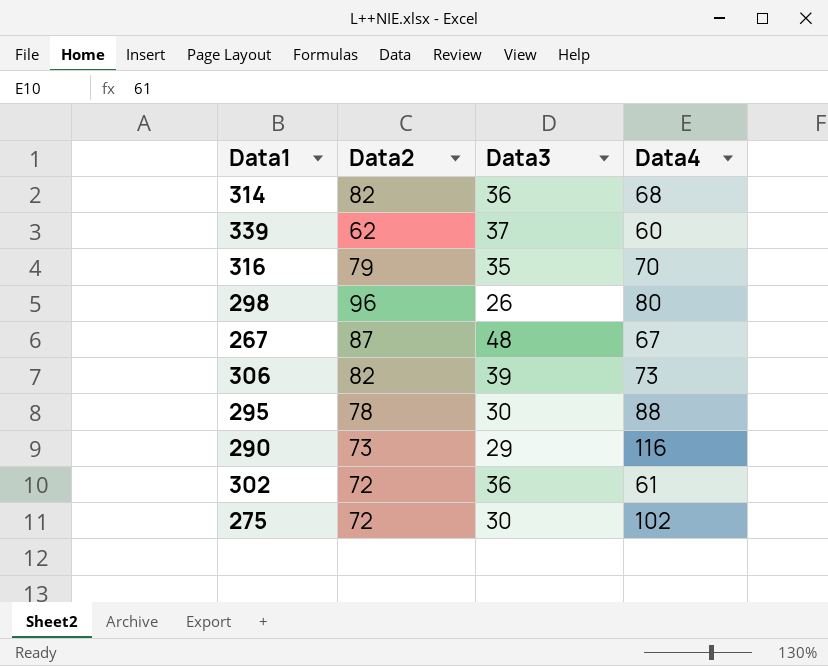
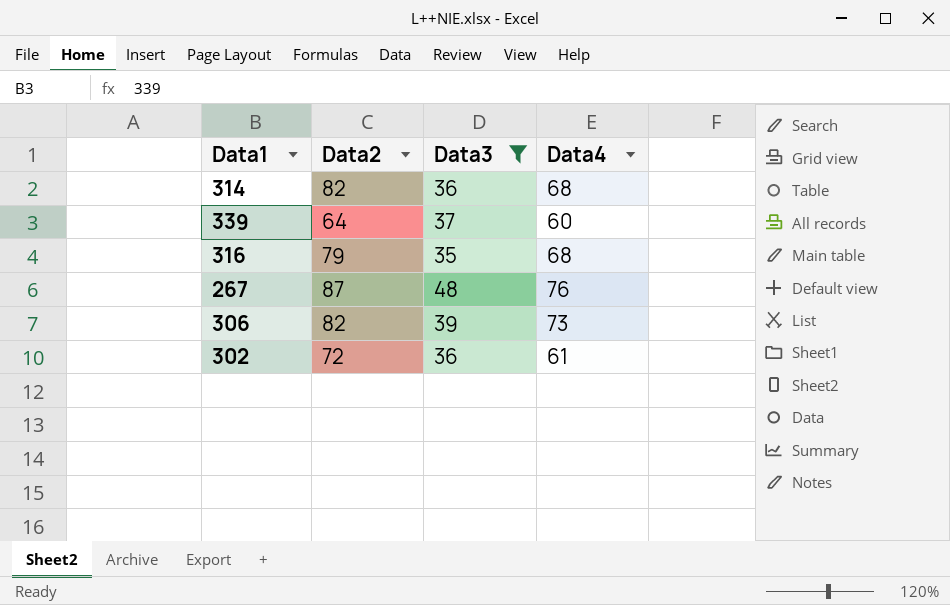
filter: none -> Data3 >= 35
339 | Data2: 62 -> 64
316 | Data4: 70 -> 68
267 | Data4: 67 -> 76

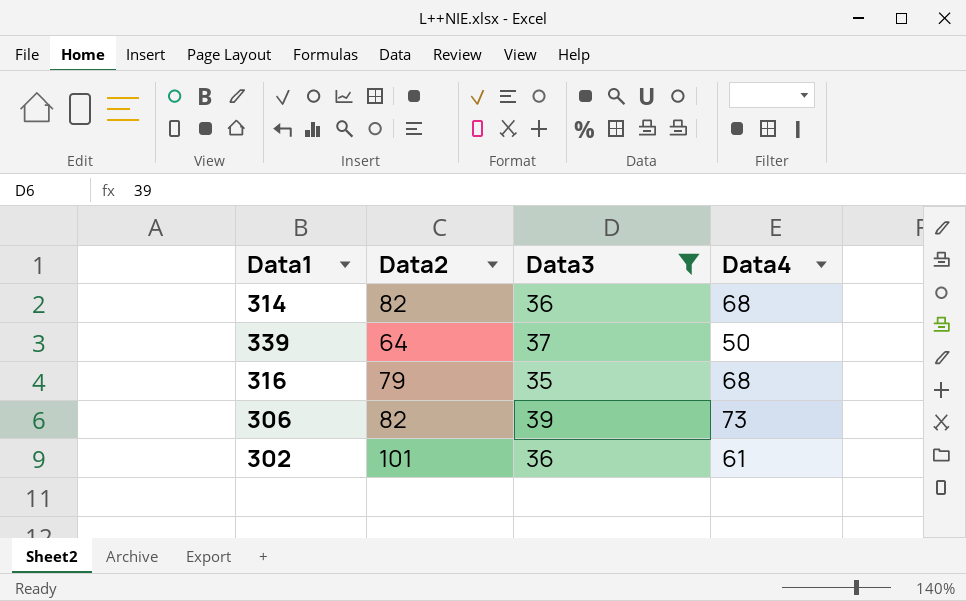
row 267: 87 | 48 | 76 -> none
339 | Data4: 60 -> 50
302 | Data2: 72 -> 101

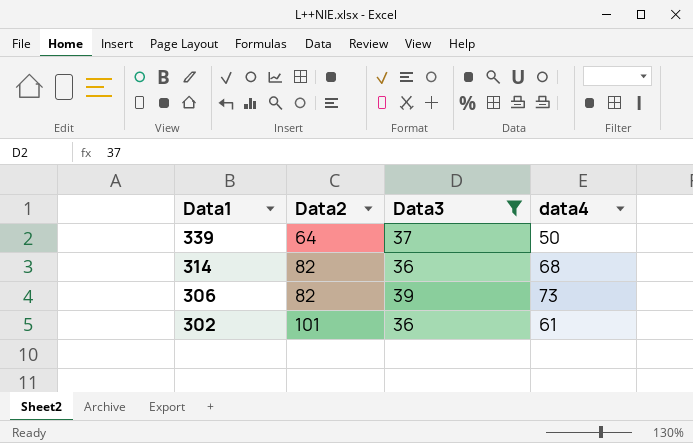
row order: none -> Data1 descending
column name: Data4 -> data4
row 316: 79 | 35 | 68 -> none

